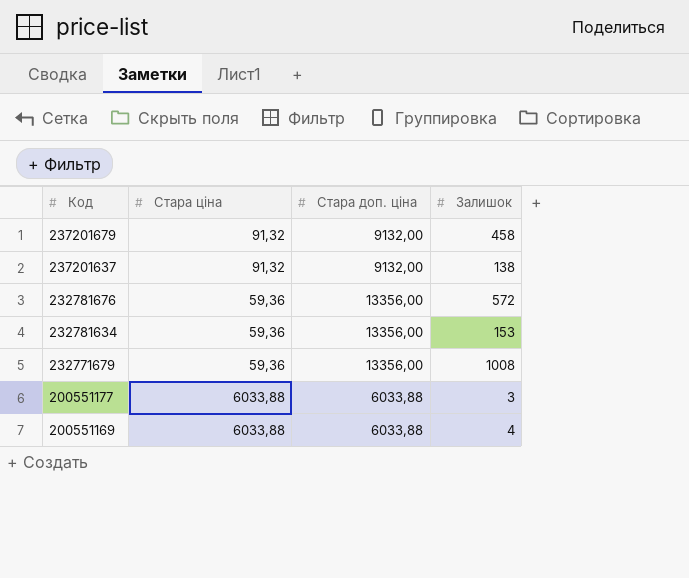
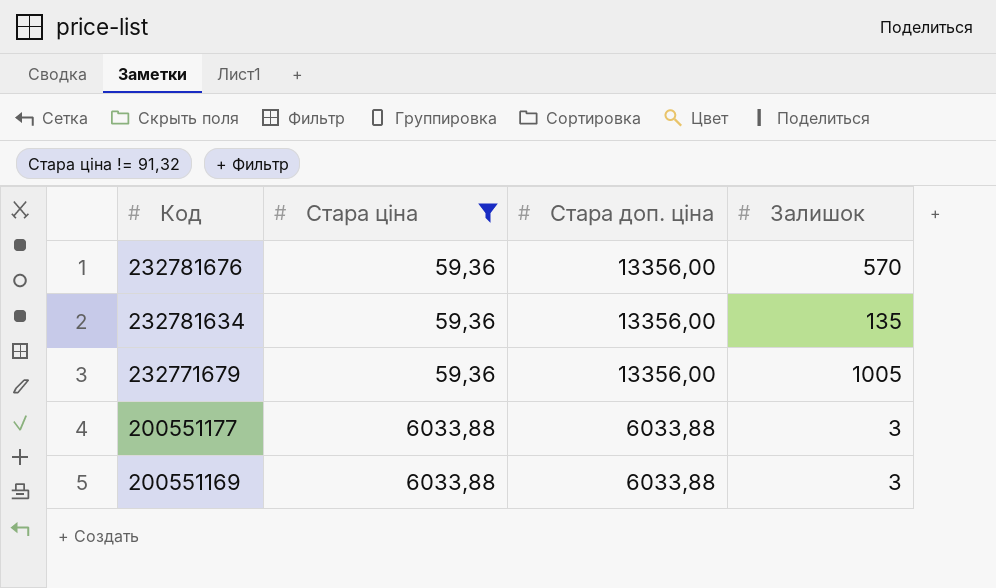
filter: none -> Стара ціна != 91,32
232781676 | Залишок: 572 -> 570
232781634 | Залишок: 153 -> 135
232771679 | Залишок: 1008 -> 1005
200551169 | Залишок: 4 -> 3

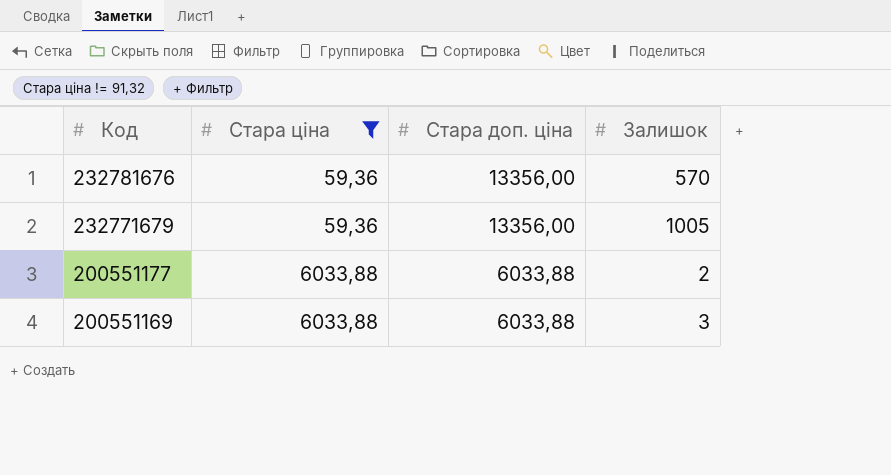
row 232781634: 59,36 | 13356,00 | 135 -> none
200551177 | Залишок: 3 -> 2

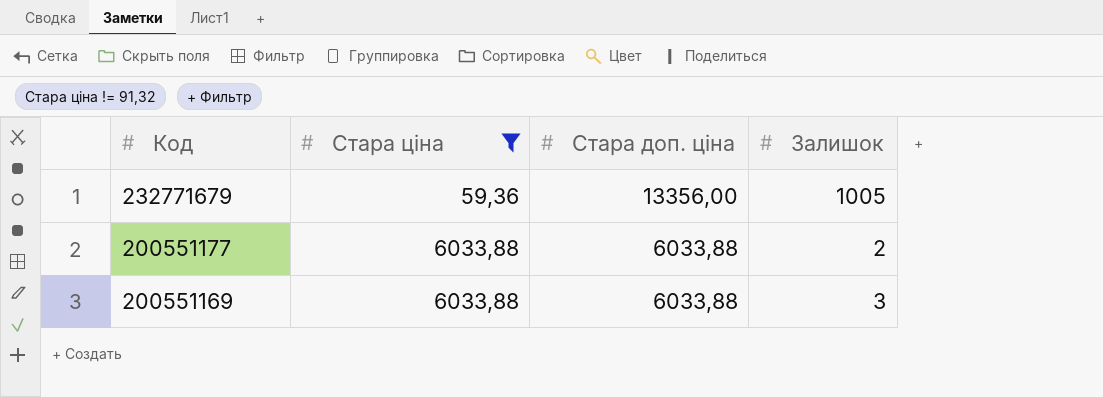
row 232781676: 59,36 | 13356,00 | 570 -> none

